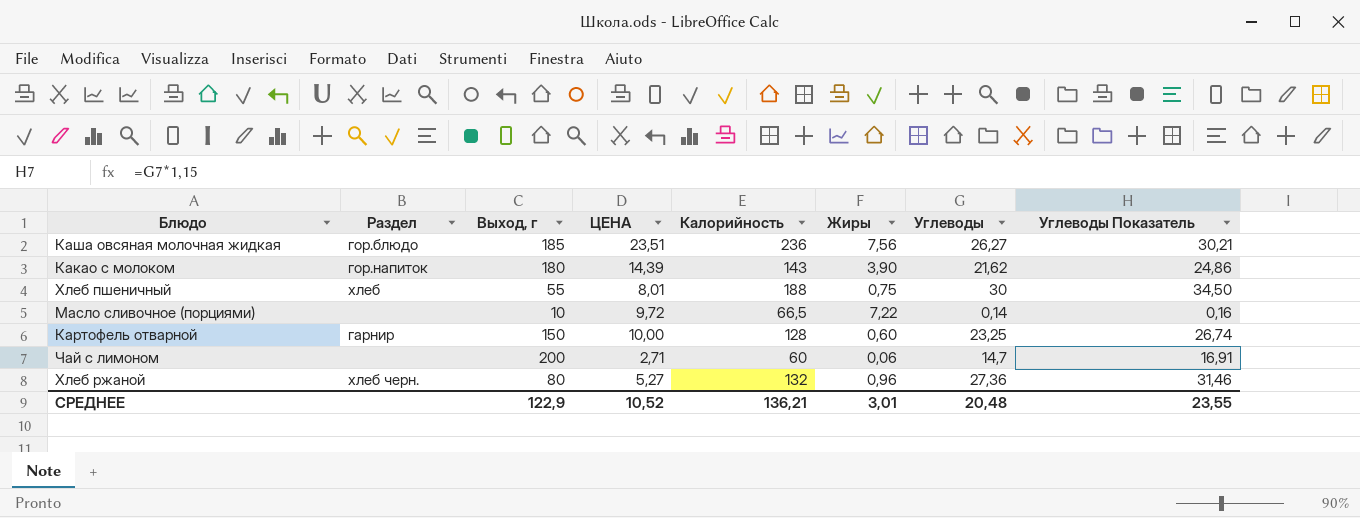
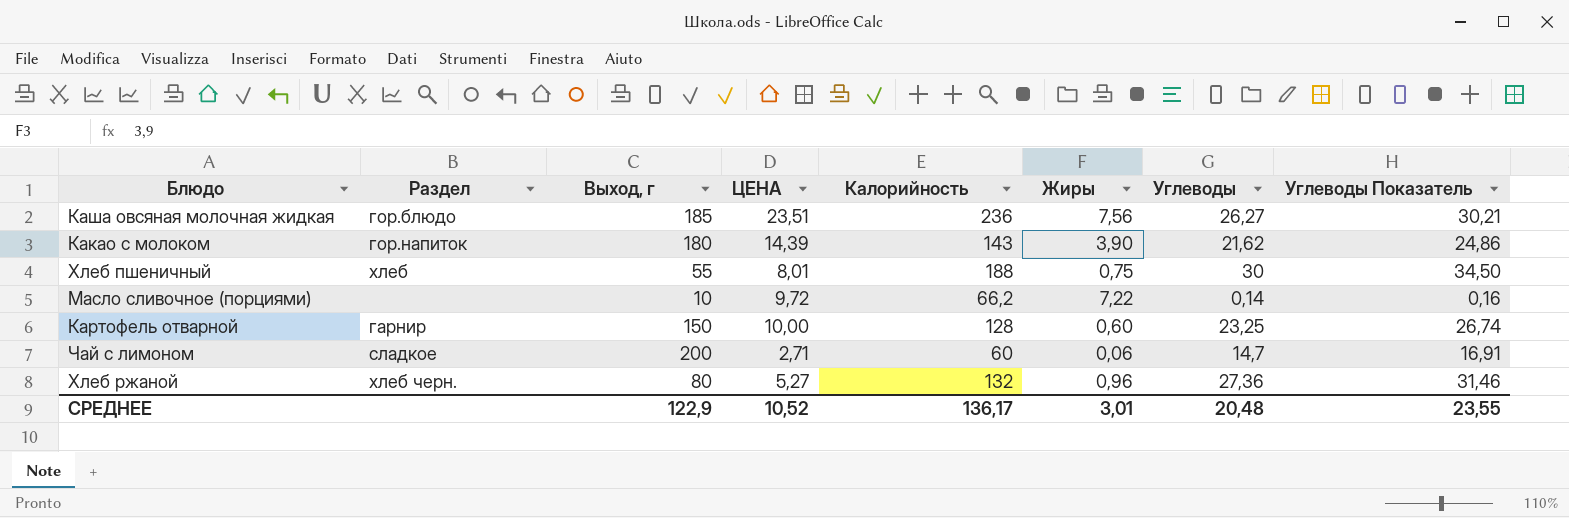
Масло сливочное (порциями) | Калорийность: 66,5 -> 66,2
Чай с лимоном | Раздел: none -> сладкое
СРЕДНЕЕ | Калорийность: 136,21 -> 136,17

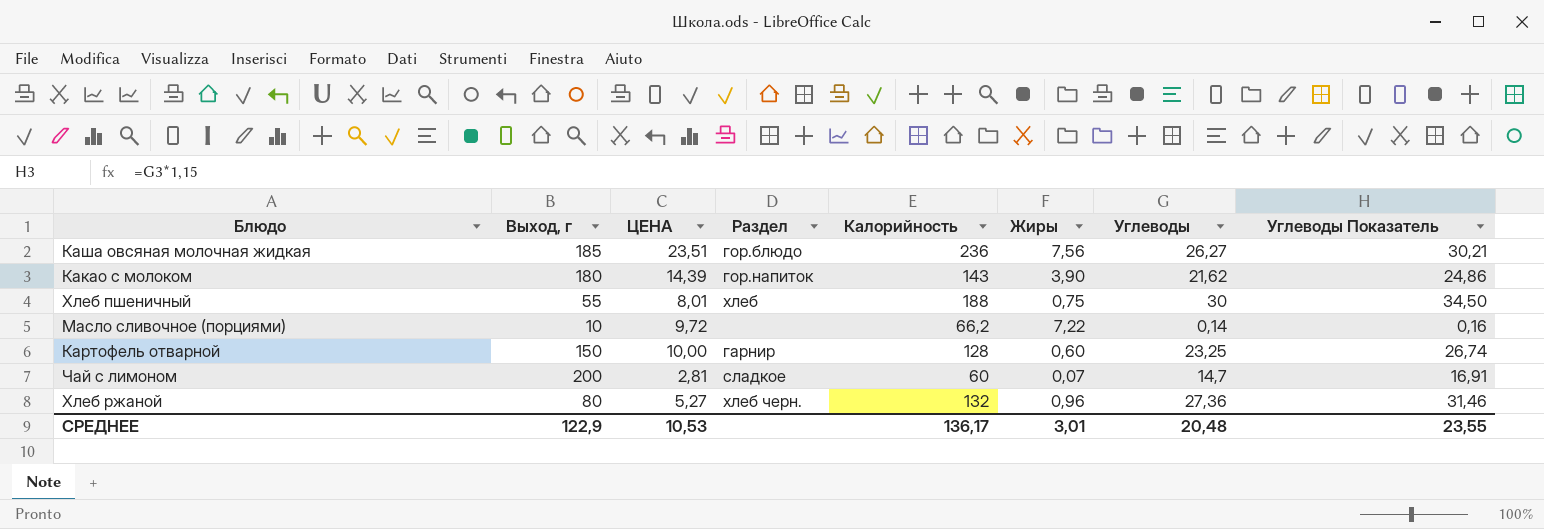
column Раздел | position: 2 -> 4
Чай с лимоном | ЦЕНА: 2,71 -> 2,81
Чай с лимоном | Жиры: 0,06 -> 0,07
СРЕДНЕЕ | ЦЕНА: 10,52 -> 10,53

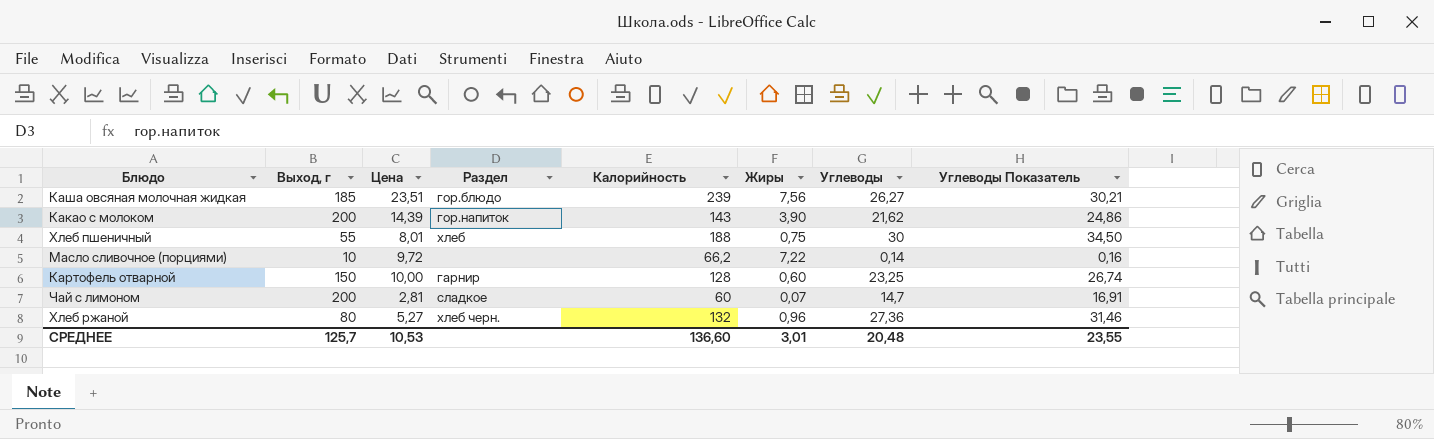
column name: ЦЕНА -> Цена
Каша овсяная молочная жидкая | Калорийность: 236 -> 239
Какао с молоком | Выход, г: 180 -> 200
СРЕДНЕЕ | Выход, г: 122,9 -> 125,7
СРЕДНЕЕ | Калорийность: 136,17 -> 136,60

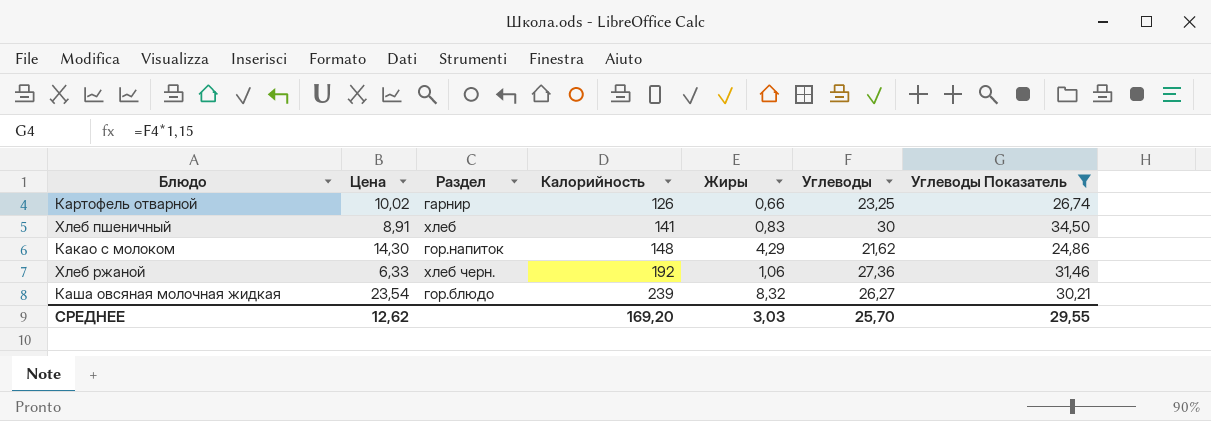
filter: none -> Углеводы Показатель >= 24,86
row order: none -> Калорийность ascending
column Выход, г | position: 2 -> none
Картофель отварной | Цена: 10,00 -> 10,02
Картофель отварной | Калорийность: 128 -> 126
Картофель отварной | Жиры: 0,60 -> 0,66
Хлеб пшеничный | Цена: 8,01 -> 8,91
Хлеб пшеничный | Калорийность: 188 -> 141
Хлеб пшеничный | Жиры: 0,75 -> 0,83
Какао с молоком | Цена: 14,39 -> 14,30
Какао с молоком | Калорийность: 143 -> 148
Какао с молоком | Жиры: 3,90 -> 4,29
Хлеб ржаной | Цена: 5,27 -> 6,33
Хлеб ржаной | Калорийность: 132 -> 192
Хлеб ржаной | Жиры: 0,96 -> 1,06
Каша овсяная молочная жидкая | Цена: 23,51 -> 23,54
Каша овсяная молочная жидкая | Жиры: 7,56 -> 8,32
СРЕДНЕЕ | Цена: 10,53 -> 12,62
СРЕДНЕЕ | Калорийность: 136,60 -> 169,20
СРЕДНЕЕ | Жиры: 3,01 -> 3,03
СРЕДНЕЕ | Углеводы: 20,48 -> 25,70
СРЕДНЕЕ | Углеводы Показатель: 23,55 -> 29,55

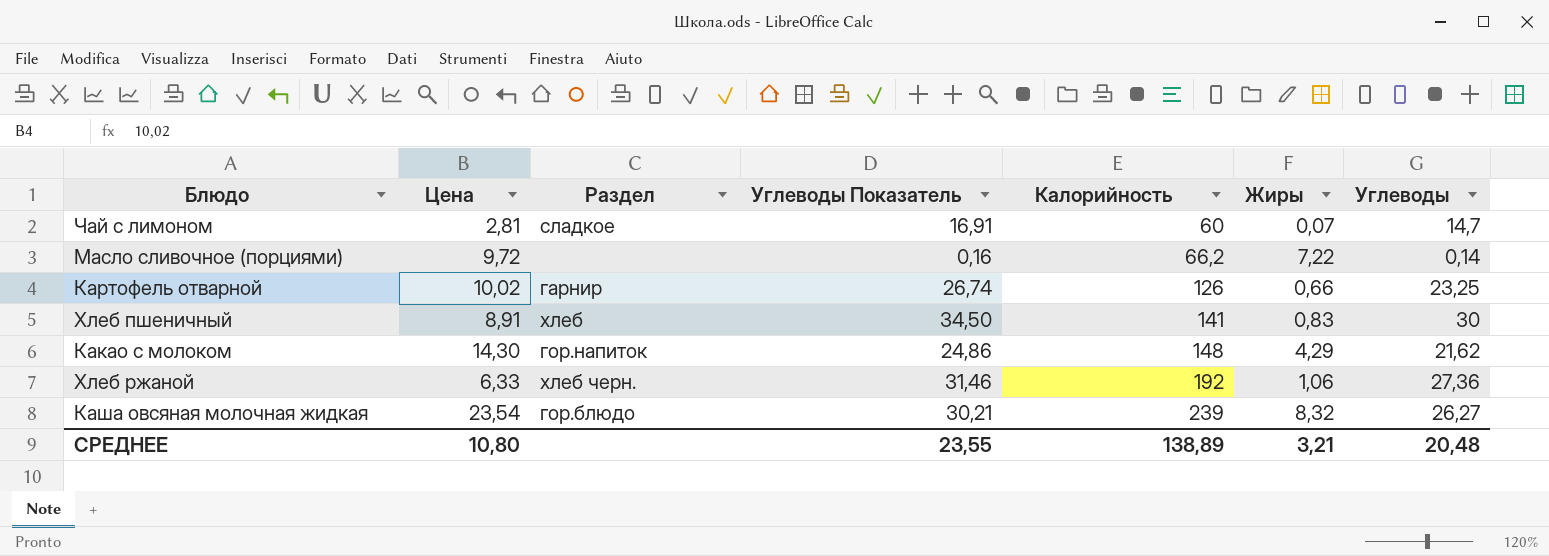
filter: Углеводы Показатель >= 24,86 -> none
column Углеводы Показатель | position: 7 -> 4
СРЕДНЕЕ | Цена: 12,62 -> 10,80
СРЕДНЕЕ | Углеводы Показатель: 29,55 -> 23,55
СРЕДНЕЕ | Калорийность: 169,20 -> 138,89
СРЕДНЕЕ | Жиры: 3,03 -> 3,21
СРЕДНЕЕ | Углеводы: 25,70 -> 20,48

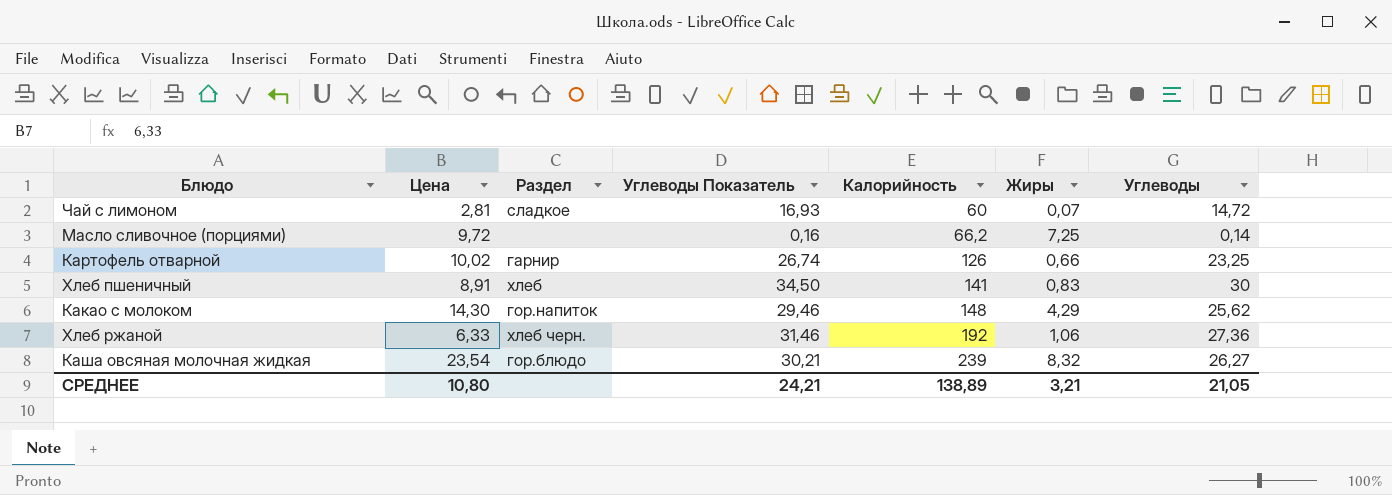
Чай с лимоном | Углеводы Показатель: 16,91 -> 16,93
Чай с лимоном | Углеводы: 14,7 -> 14,72
Масло сливочное (порциями) | Жиры: 7,22 -> 7,25
Какао с молоком | Углеводы Показатель: 24,86 -> 29,46
Какао с молоком | Углеводы: 21,62 -> 25,62
СРЕДНЕЕ | Углеводы Показатель: 23,55 -> 24,21
СРЕДНЕЕ | Углеводы: 20,48 -> 21,05

